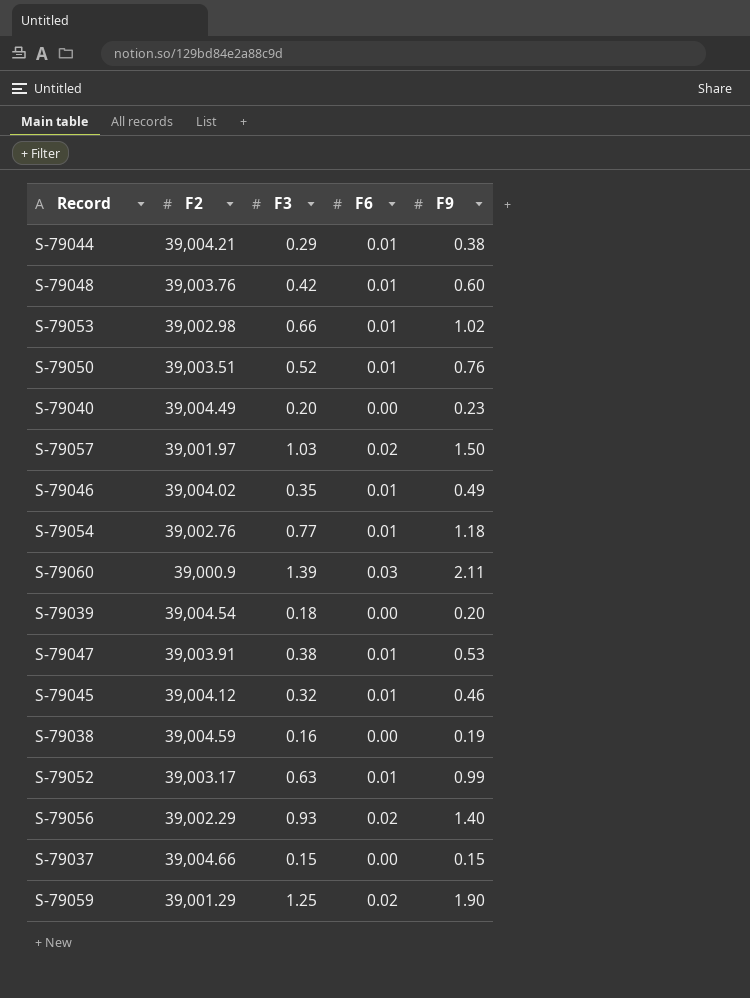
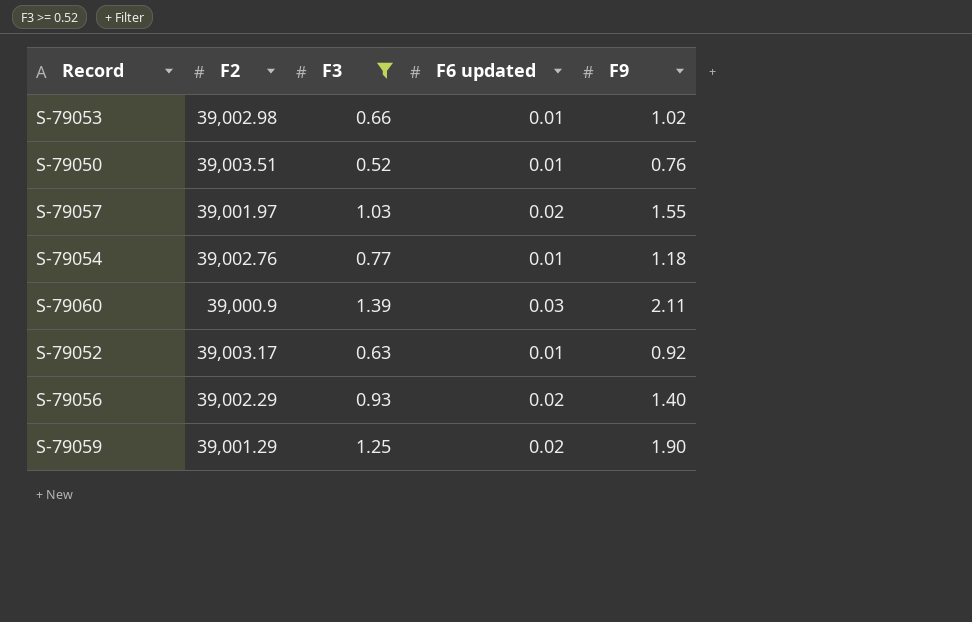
filter: none -> F3 >= 0.52
column name: F6 -> F6 updated
S-79057 | F9: 1.50 -> 1.55
S-79052 | F9: 0.99 -> 0.92

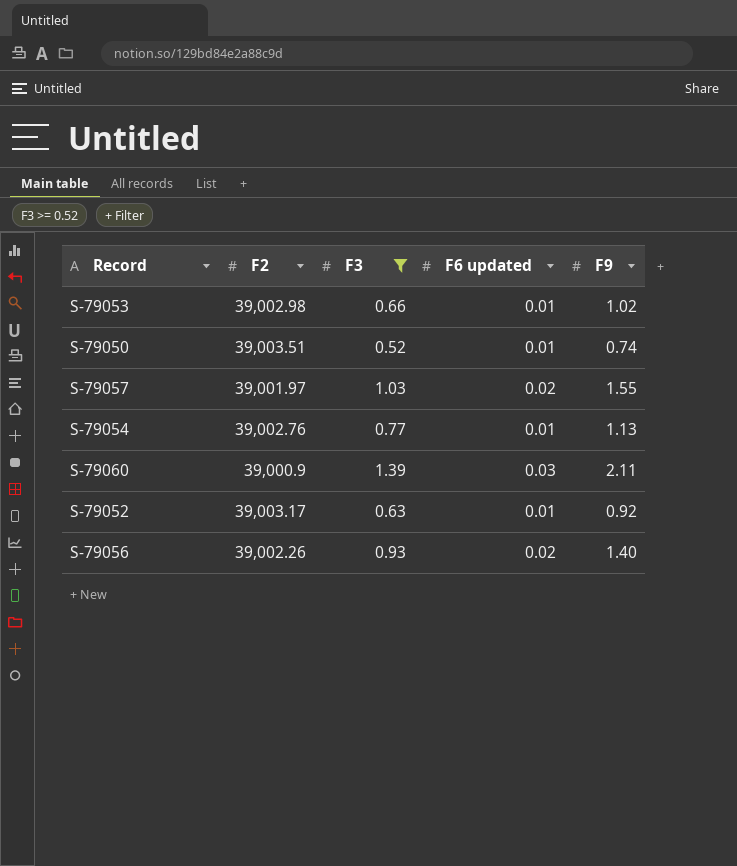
row S-79059: 39,001.29 | 1.25 | 0.02 | 1.90 -> none
S-79050 | F9: 0.76 -> 0.74
S-79054 | F9: 1.18 -> 1.13
S-79056 | F2: 39,002.29 -> 39,002.26

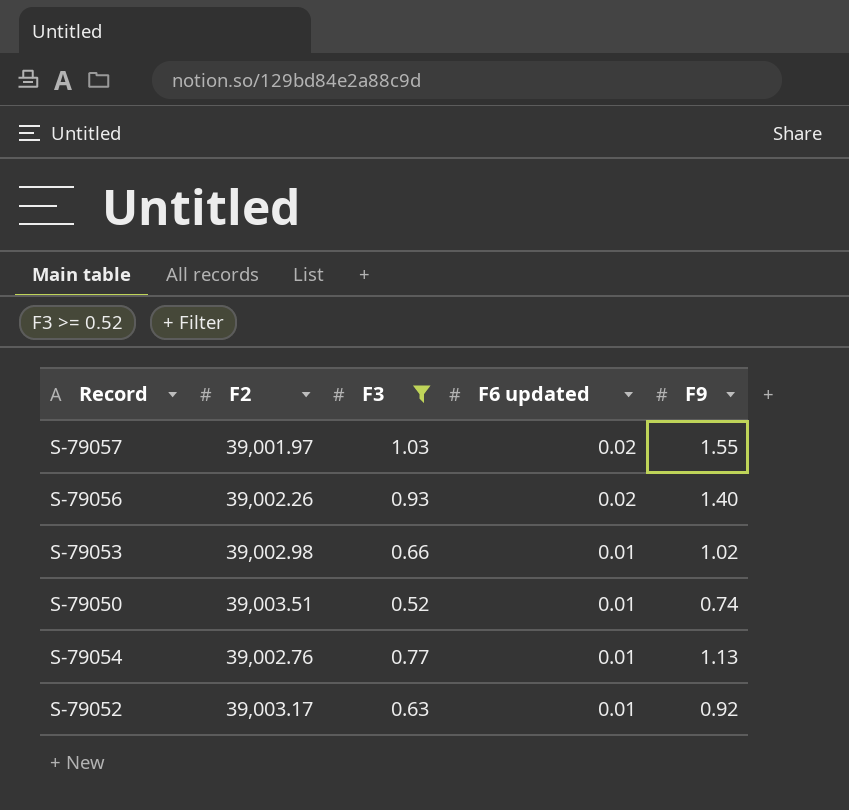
row order: none -> F6 updated descending
row S-79060: 39,000.9 | 1.39 | 0.03 | 2.11 -> none

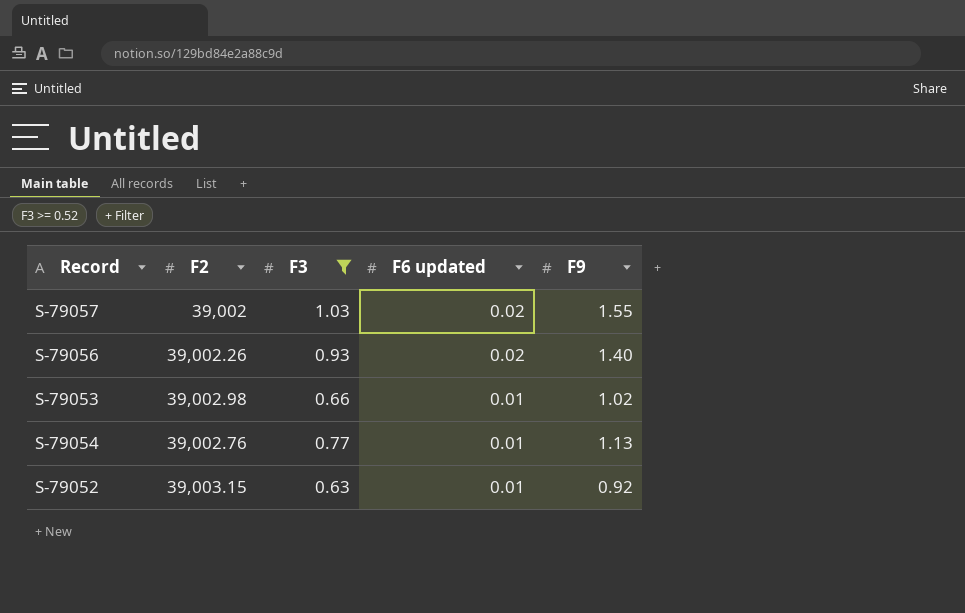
row S-79050: 39,003.51 | 0.52 | 0.01 | 0.74 -> none
S-79057 | F2: 39,001.97 -> 39,002
S-79052 | F2: 39,003.17 -> 39,003.15

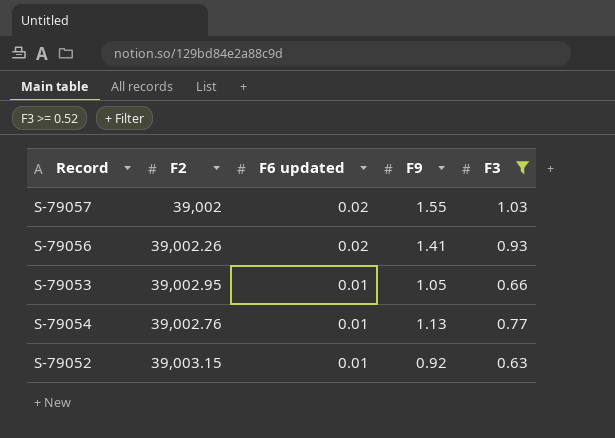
column F3 | position: 3 -> 5
S-79056 | F9: 1.40 -> 1.41
S-79053 | F2: 39,002.98 -> 39,002.95
S-79053 | F9: 1.02 -> 1.05

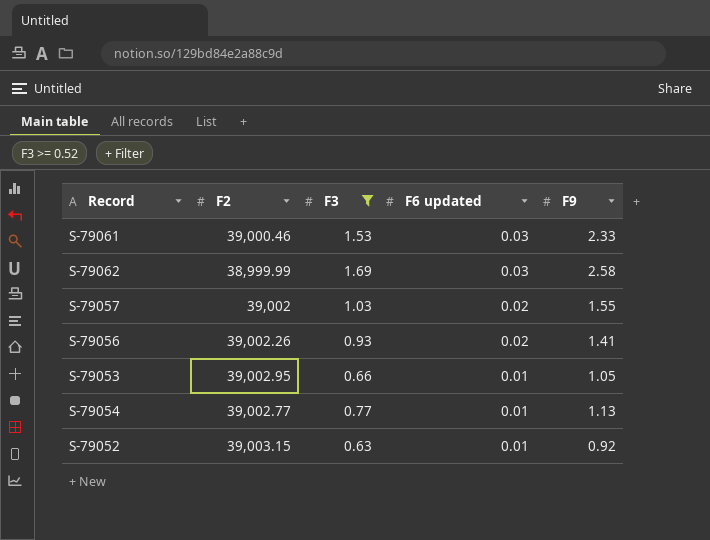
column F3 | position: 5 -> 3
row S-79061: none -> 39,000.46 | 1.53 | 0.03 | 2.33
row S-79062: none -> 38,999.99 | 1.69 | 0.03 | 2.58
S-79054 | F2: 39,002.76 -> 39,002.77

